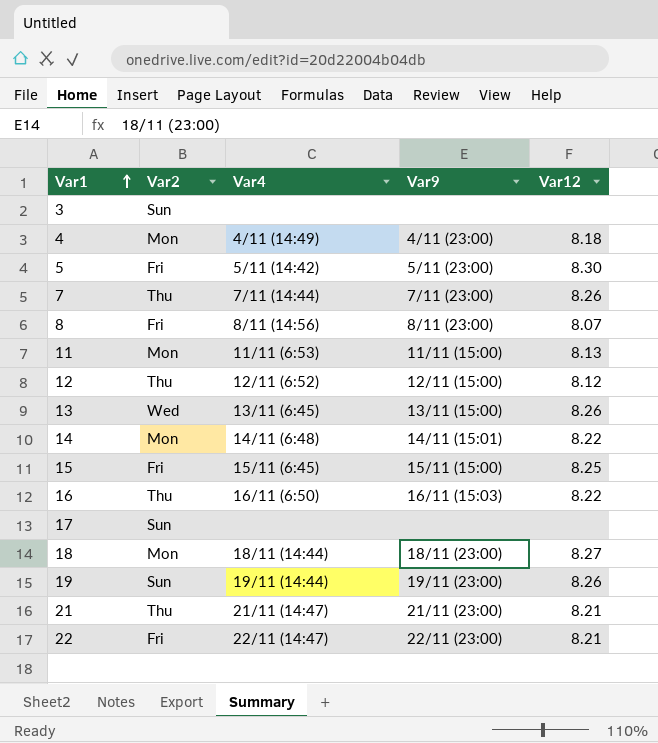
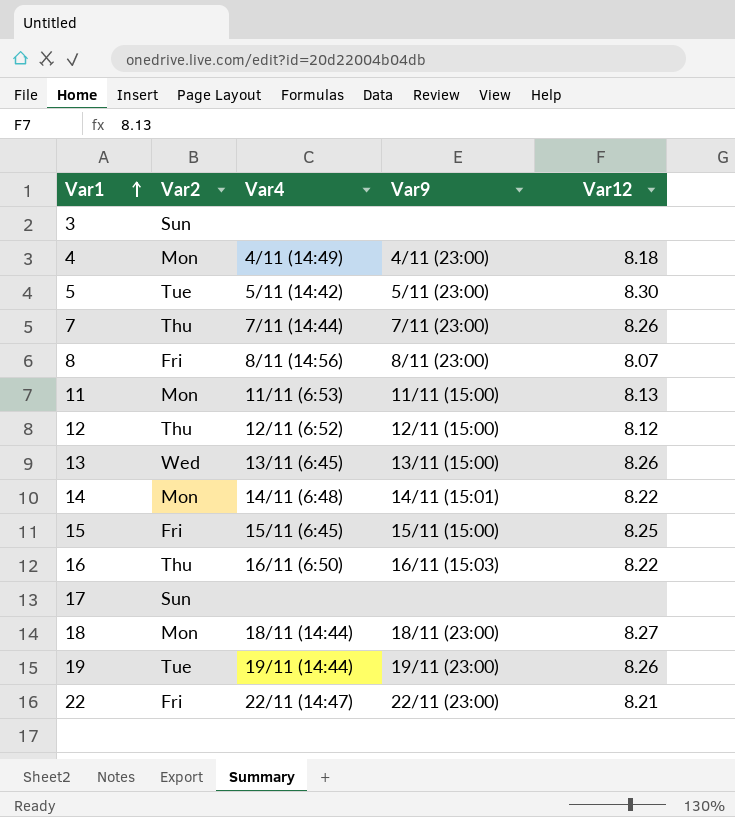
row 21: Thu | 21/11 (14:47) | 21/11 (23:00) | 8.21 -> none
5 | Var2: Fri -> Tue
19 | Var2: Sun -> Tue

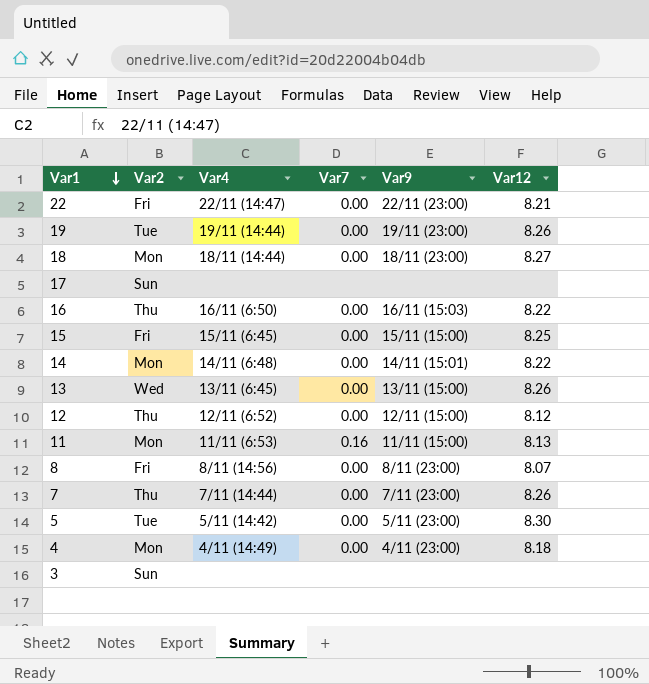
row order: Var1 ascending -> Var1 descending
column Var7 | position: none -> 4

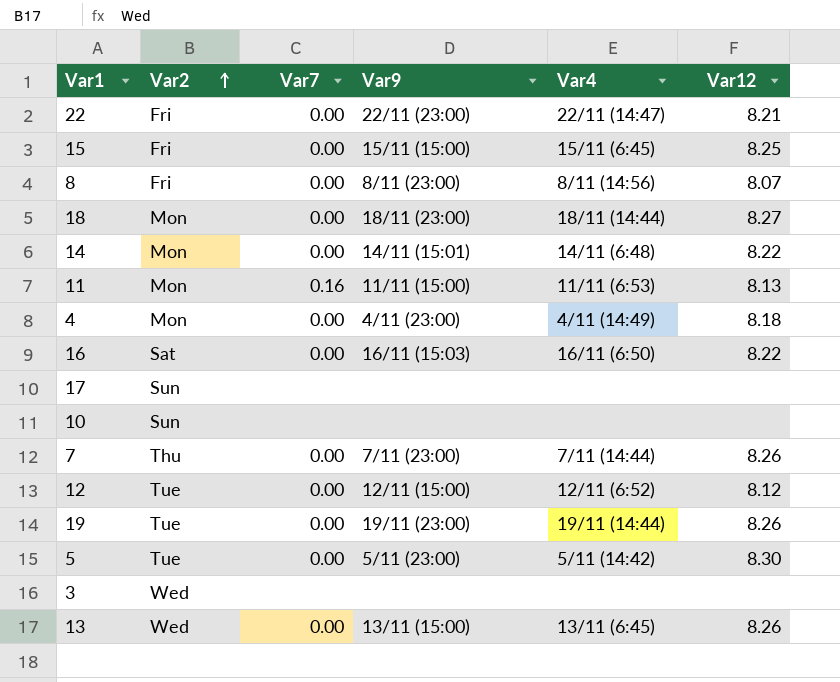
row order: Var1 descending -> Var2 ascending
column Var4 | position: 3 -> 5
16 | Var2: Thu -> Sat
row 10: none -> Sun | none | none | none | none
12 | Var2: Thu -> Tue
3 | Var2: Sun -> Wed

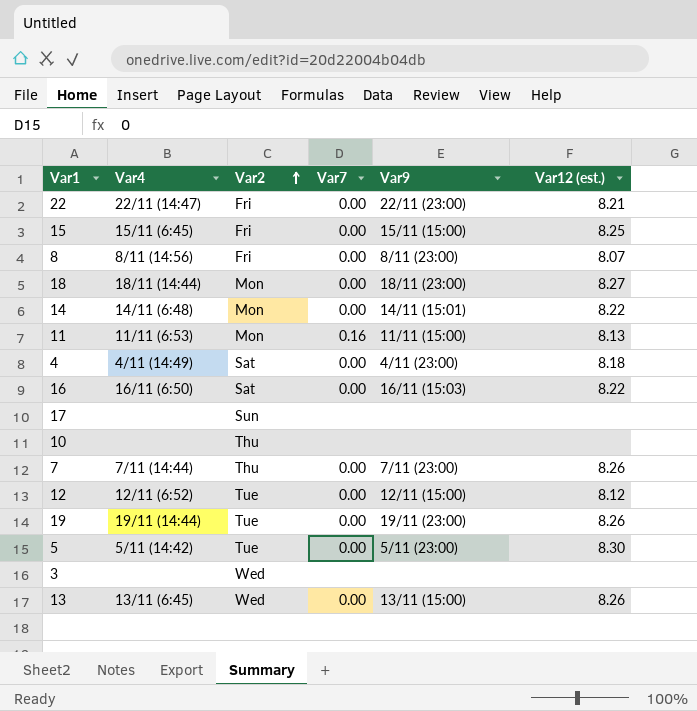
column Var4 | position: 5 -> 2
column name: Var12 -> Var12 (est.)
4 | Var2: Mon -> Sat
10 | Var2: Sun -> Thu

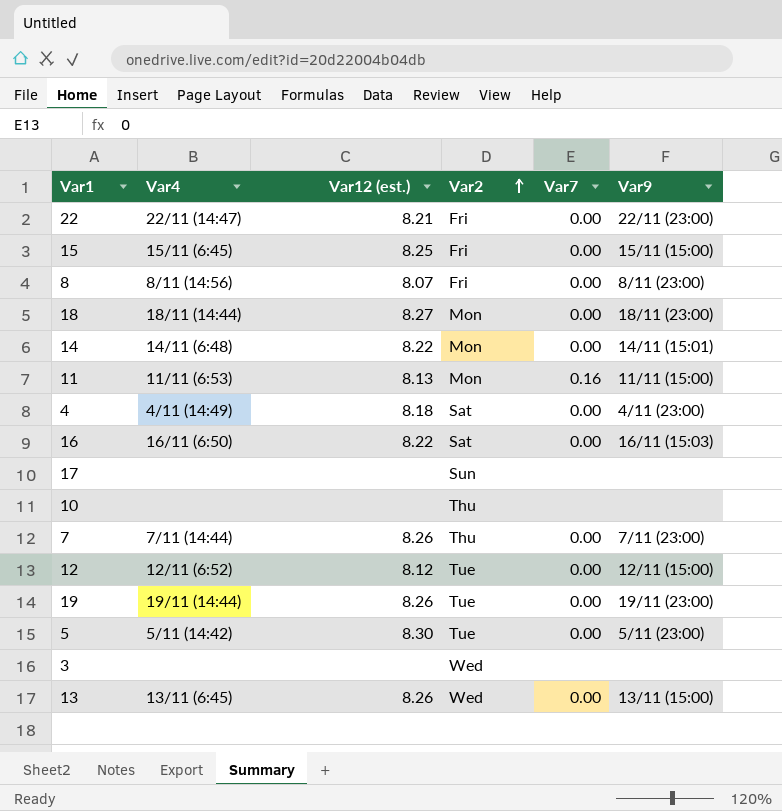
column Var12 (est.) | position: 6 -> 3

